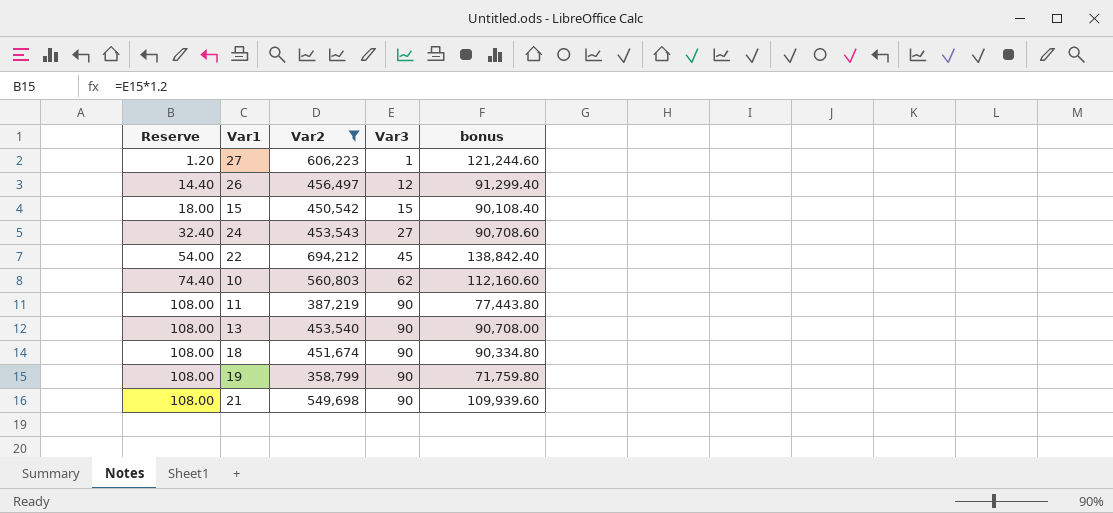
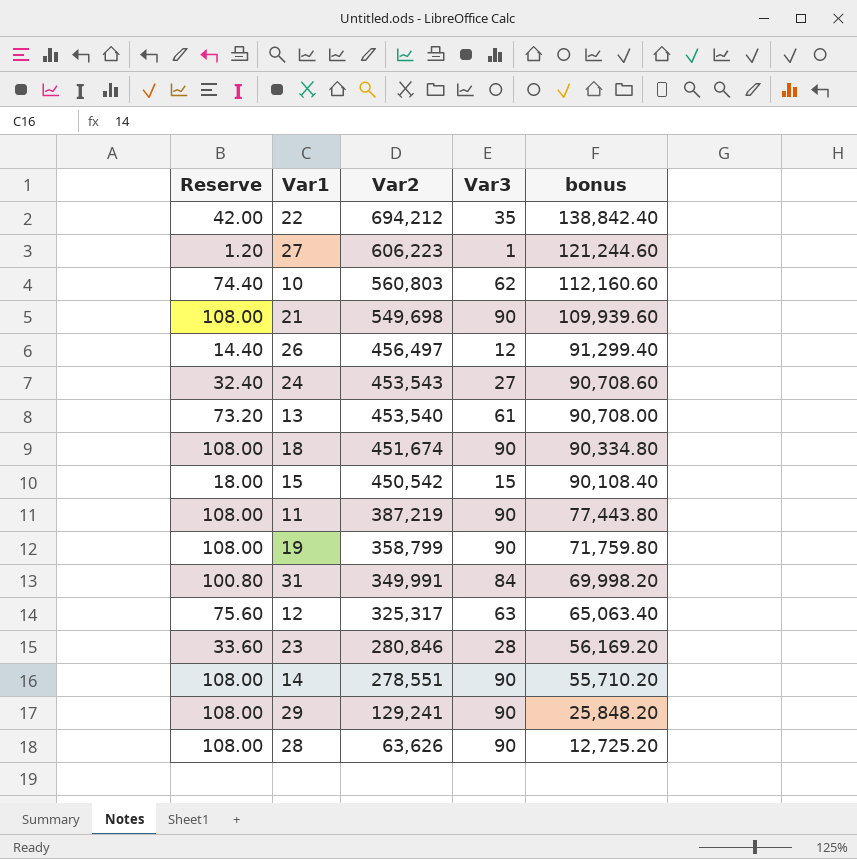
filter: Var2 >= 358,799 -> none
row order: Reserve ascending -> Var2 descending
22 | Reserve: 54.00 -> 42.00
22 | Var3: 45 -> 35
13 | Reserve: 108.00 -> 73.20
13 | Var3: 90 -> 61

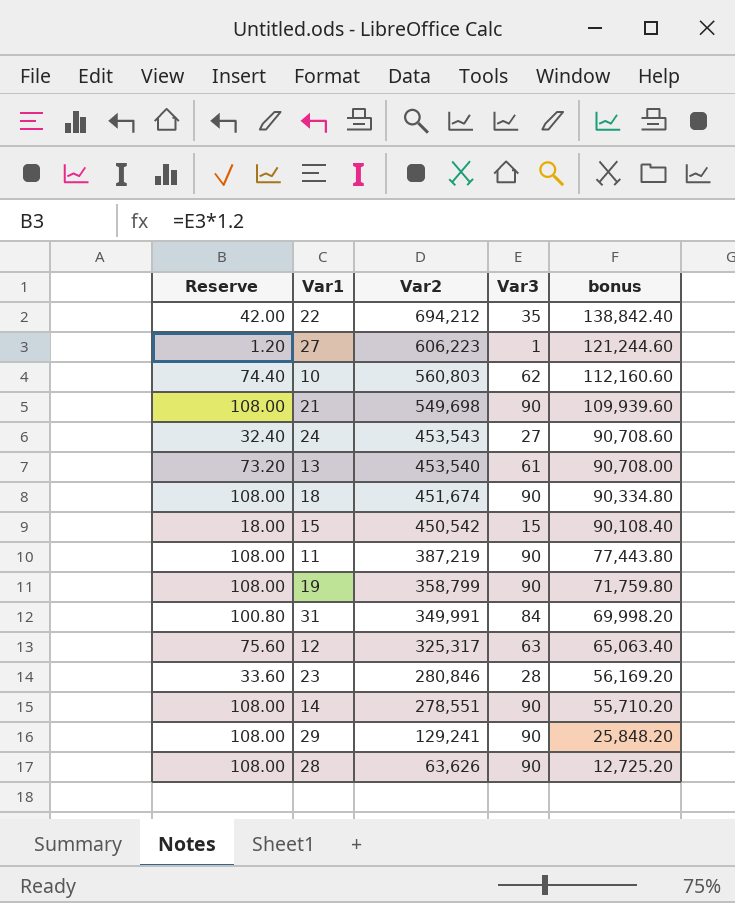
row 26: 14.40 | 456,497 | 12 | 91,299.40 -> none

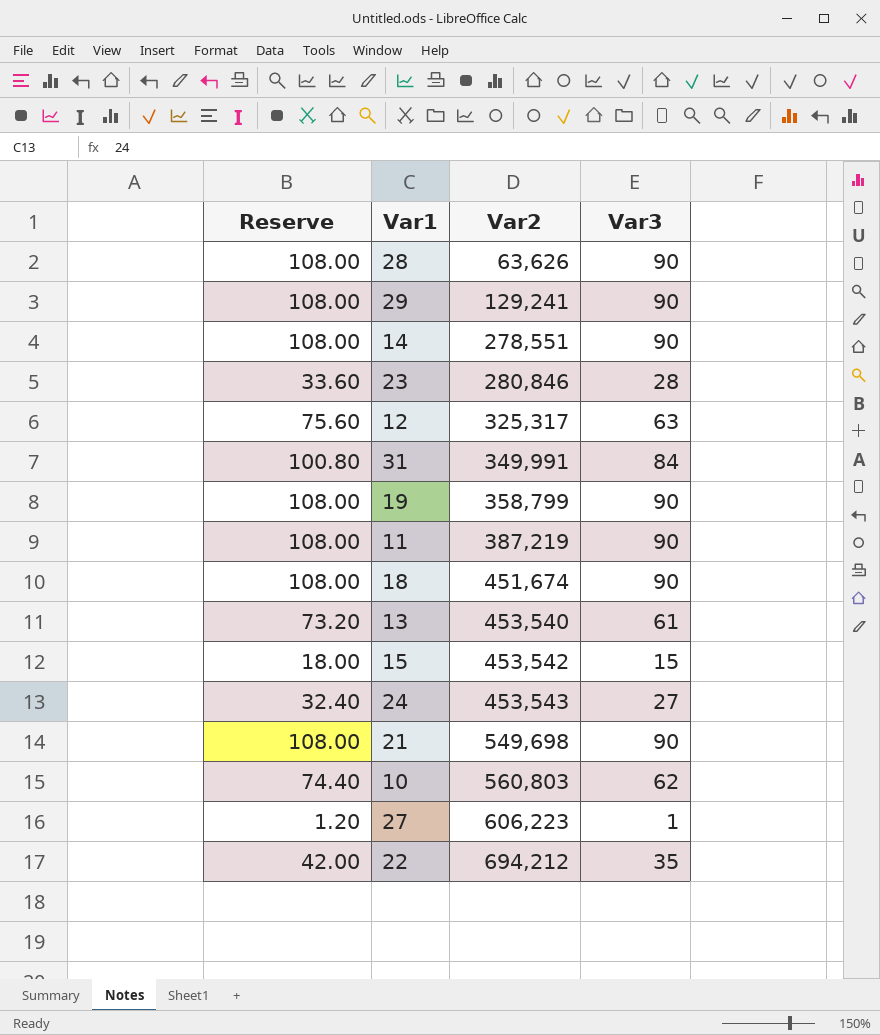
row order: Var2 descending -> Var2 ascending
column bonus | formula: [Var2] * 0.2 -> none
15 | Var2: 450,542 -> 453,542

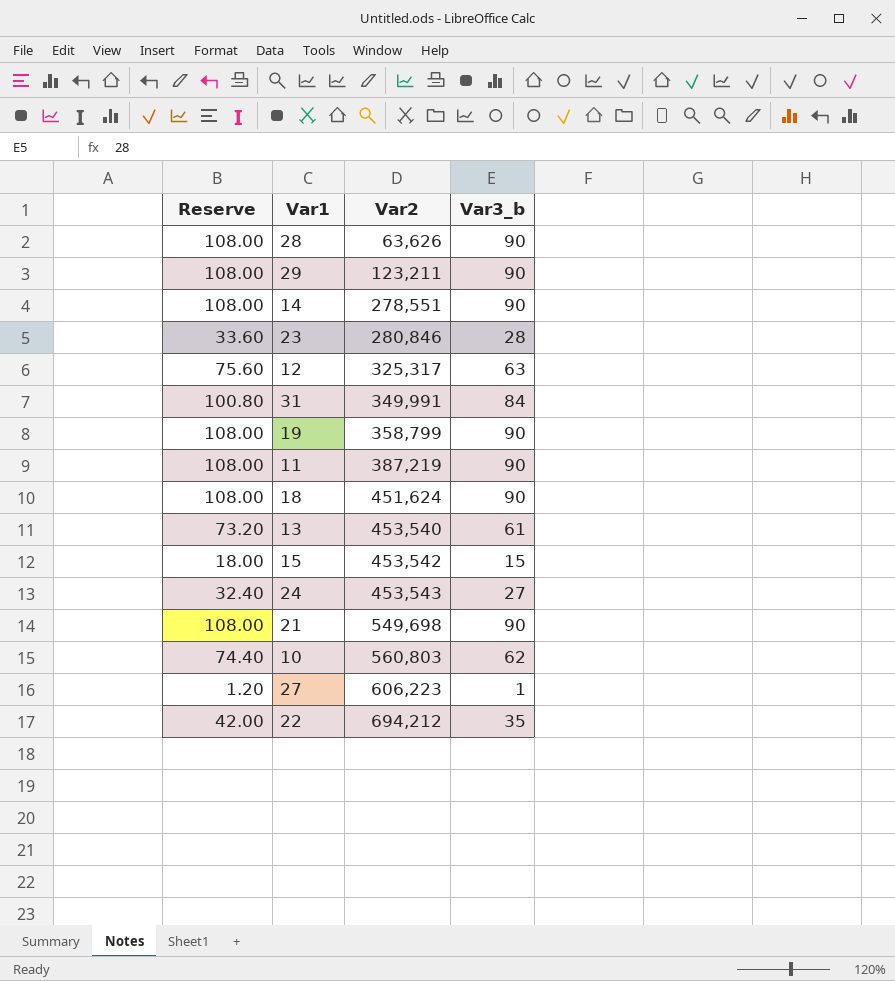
column name: Var3 -> Var3_b
29 | Var2: 129,241 -> 123,211
18 | Var2: 451,674 -> 451,624

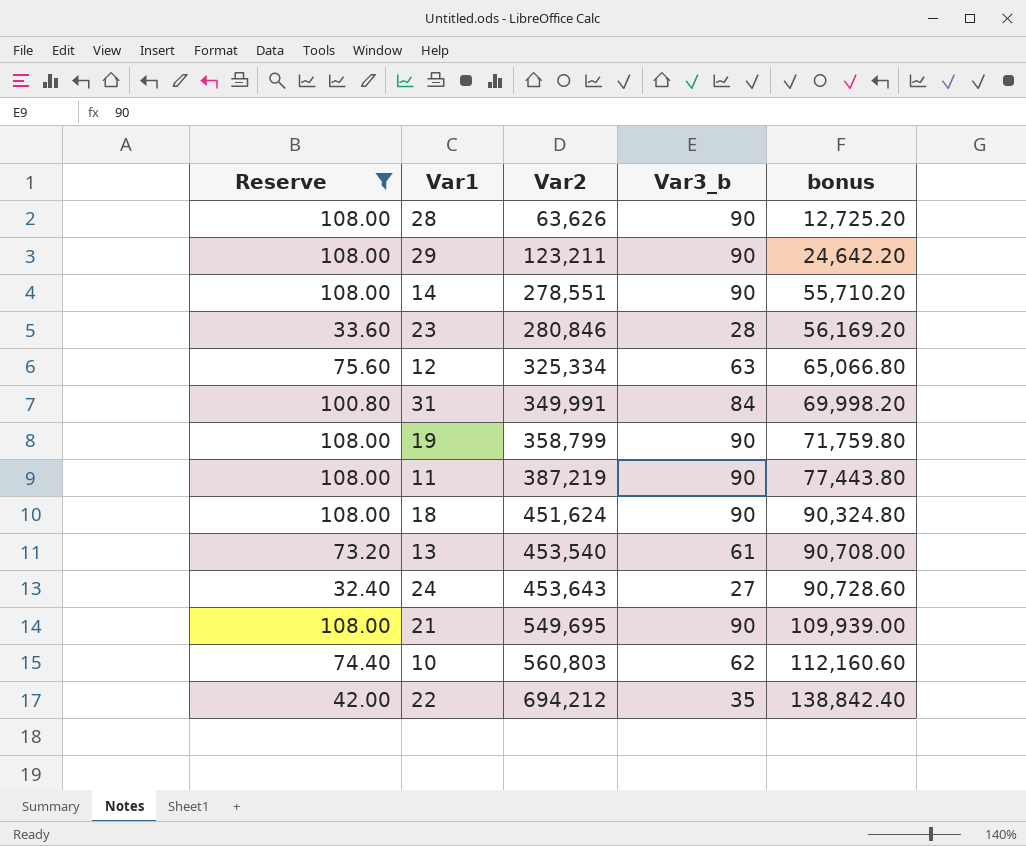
filter: none -> Reserve >= 32.40
column bonus | formula: none -> [Var2] * 0.2
12 | Var2: 325,317 -> 325,334
24 | Var2: 453,543 -> 453,643
21 | Var2: 549,698 -> 549,695

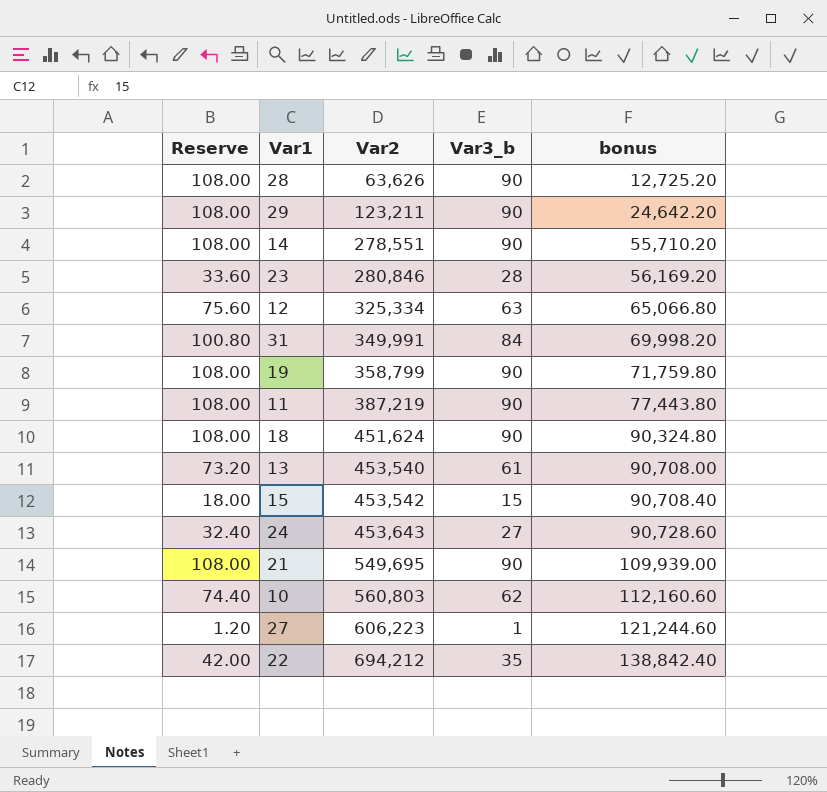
filter: Reserve >= 32.40 -> none

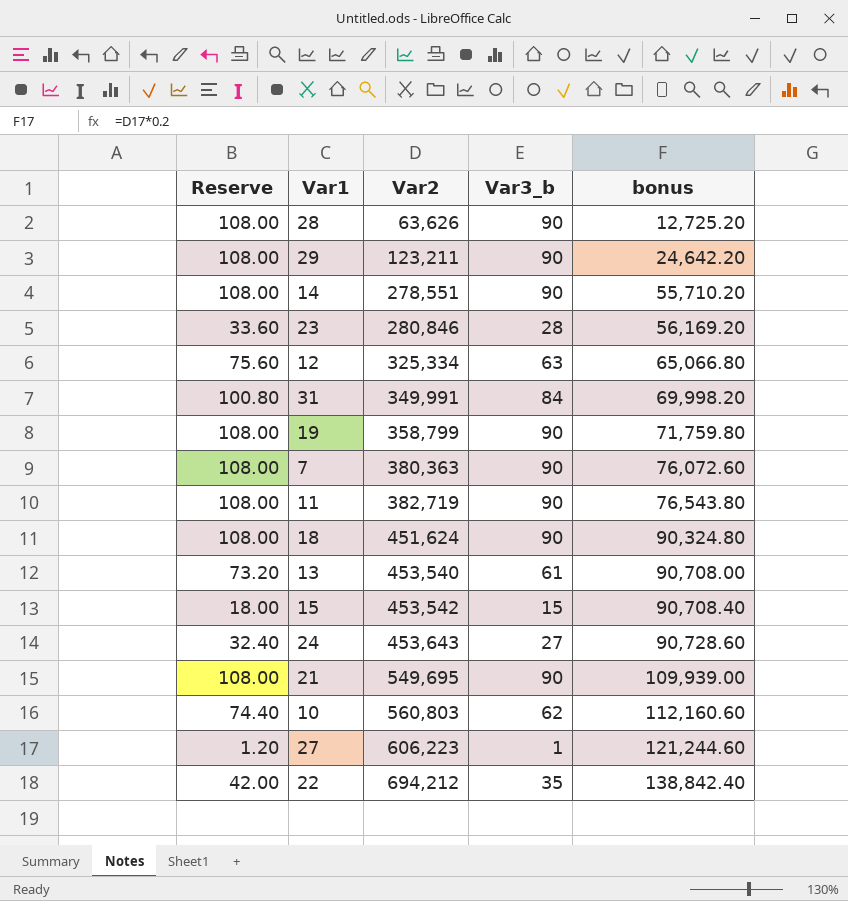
row 7: none -> 108.00 | 380,363 | 90 | 76,072.60
11 | Var2: 387,219 -> 382,719
11 | bonus: 77,443.80 -> 76,543.80

